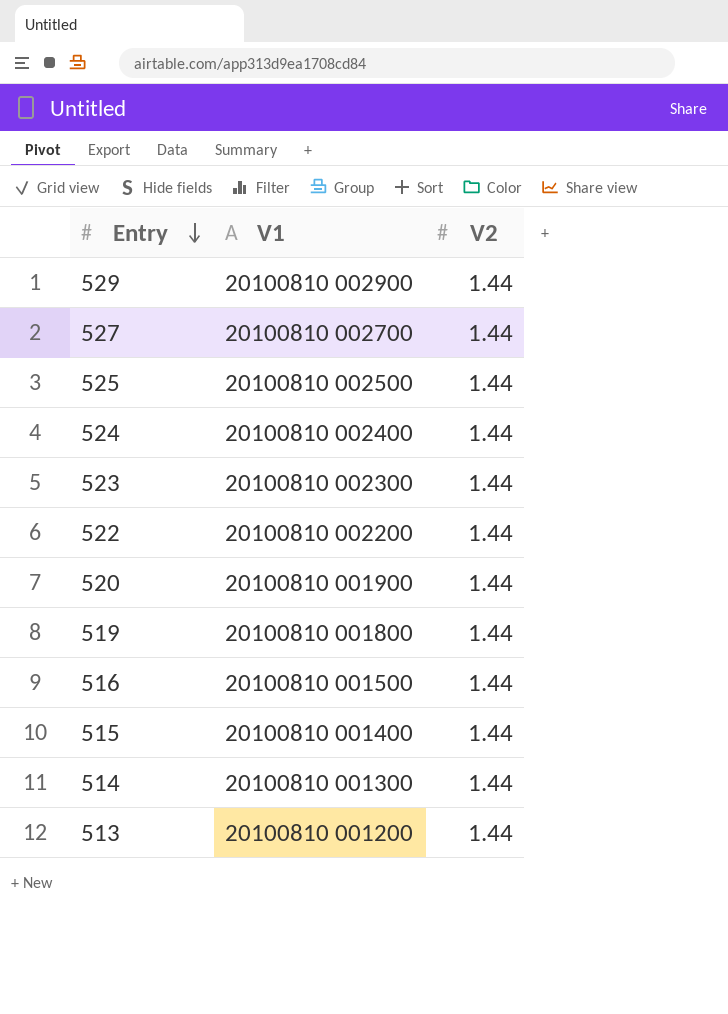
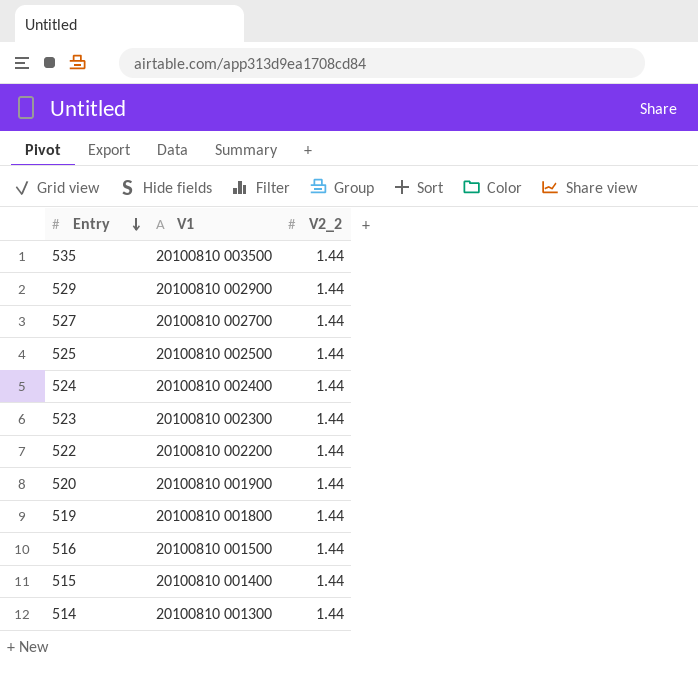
column name: V2 -> V2_2
row 513: 20100810 001200 | 1.44 -> none
row 535: none -> 20100810 003500 | 1.44

